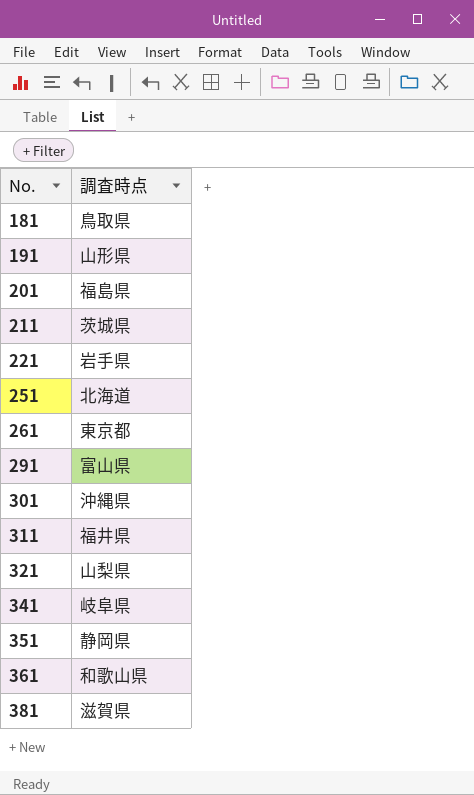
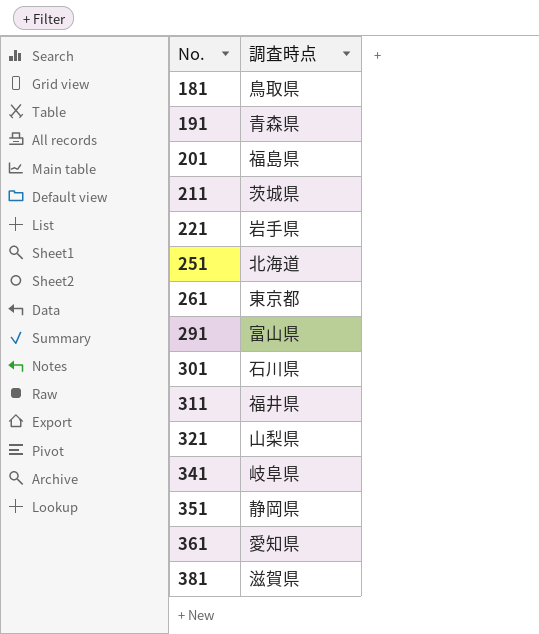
191 | 調査時点: 山形県 -> 青森県
301 | 調査時点: 沖縄県 -> 石川県
361 | 調査時点: 和歌山県 -> 愛知県

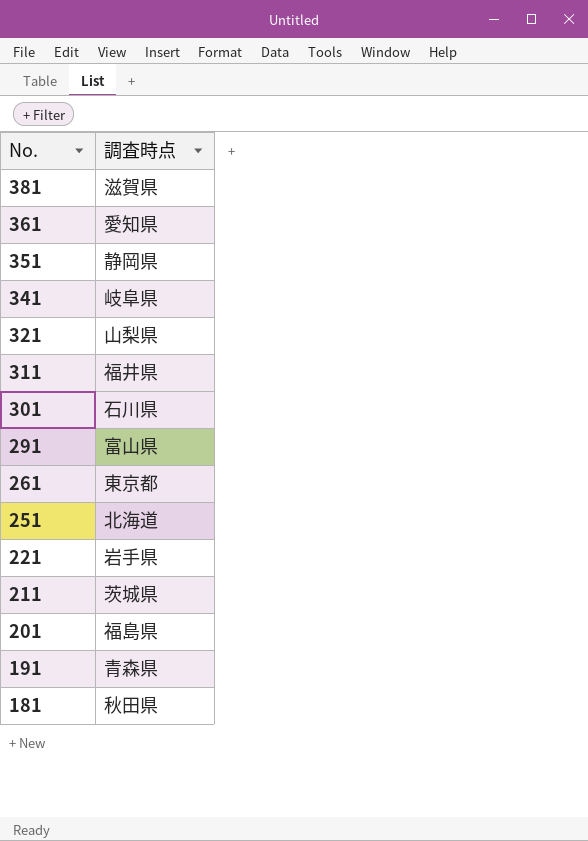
row order: No. ascending -> No. descending
181 | 調査時点: 鳥取県 -> 秋田県

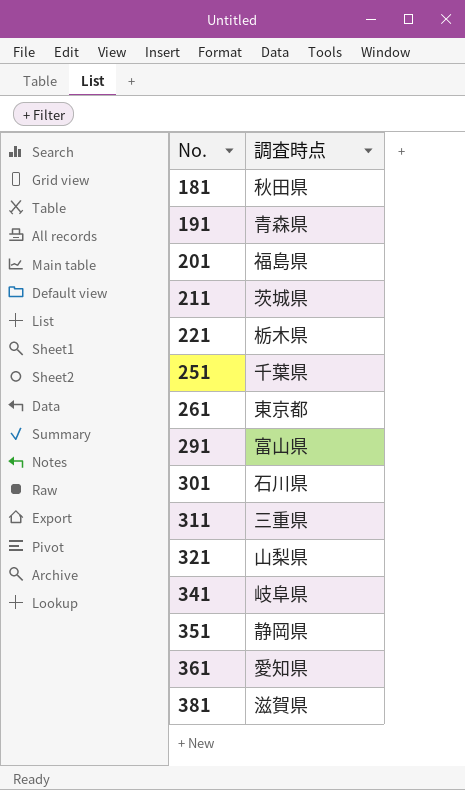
row order: No. descending -> No. ascending
221 | 調査時点: 岩手県 -> 栃木県
251 | 調査時点: 北海道 -> 千葉県
311 | 調査時点: 福井県 -> 三重県

